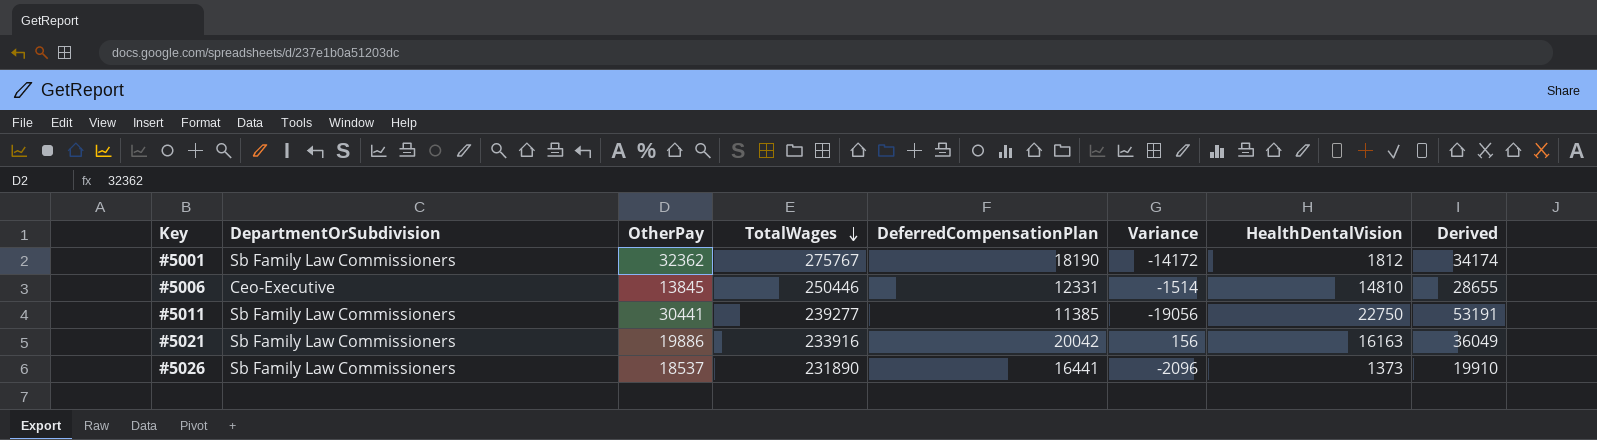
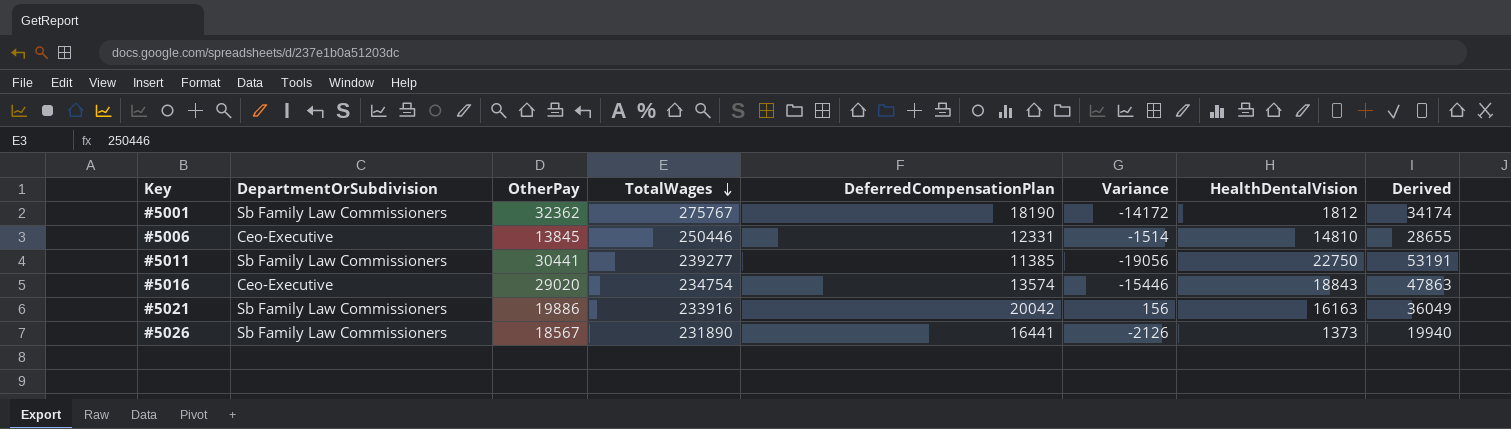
row #5016: none -> Ceo-Executive | 29020 | 234754 | 13574 | -15446 | 18843 | 47863
#5026 | OtherPay: 18537 -> 18567
#5026 | Variance: -2096 -> -2126
#5026 | Derived: 19910 -> 19940

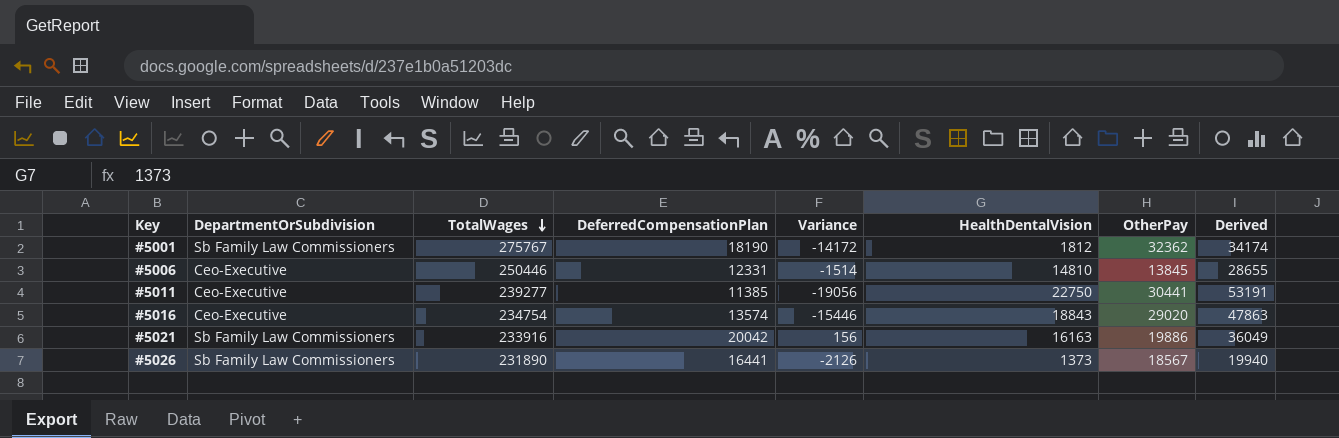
column OtherPay | position: 3 -> 7
#5011 | DepartmentOrSubdivision: Sb Family Law Commissioners -> Ceo-Executive

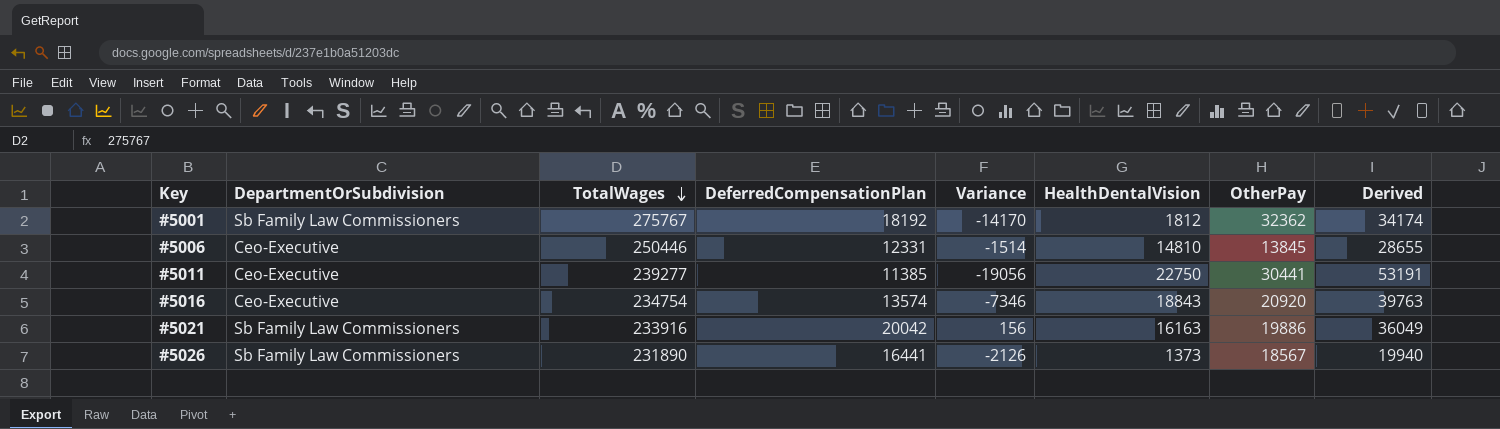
#5001 | DeferredCompensationPlan: 18190 -> 18192
#5001 | Variance: -14172 -> -14170
#5016 | Variance: -15446 -> -7346
#5016 | OtherPay: 29020 -> 20920
#5016 | Derived: 47863 -> 39763

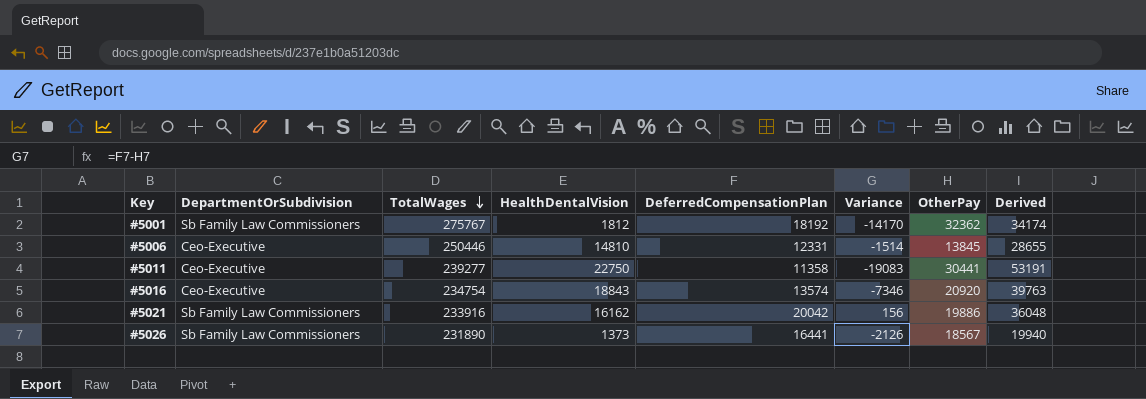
column HealthDentalVision | position: 6 -> 4
#5011 | DeferredCompensationPlan: 11385 -> 11358
#5011 | Variance: -19056 -> -19083
#5021 | HealthDentalVision: 16163 -> 16162
#5021 | Derived: 36049 -> 36048

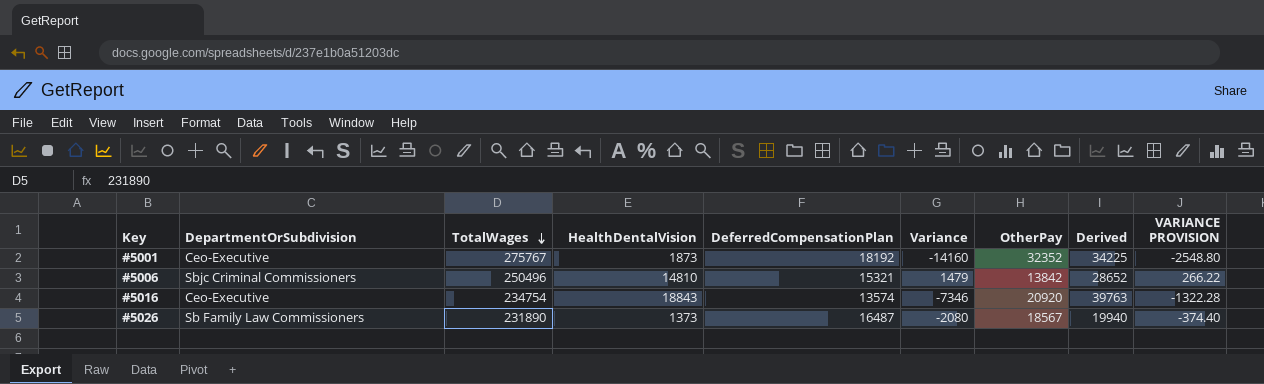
column VARIANCE PROVISION | formula: none -> [Variance] * 0.18
row #5011: Ceo-Executive | 239277 | 22750 | 11358 | -19083 | 30441 | 53191 -> none
row #5021: Sb Family Law Commissioners | 233916 | 16162 | 20042 | 156 | 19886 | 36048 -> none
#5001 | DepartmentOrSubdivision: Sb Family Law Commissioners -> Ceo-Executive
#5001 | HealthDentalVision: 1812 -> 1873
#5001 | Variance: -14170 -> -14160
#5001 | OtherPay: 32362 -> 32352
#5001 | Derived: 34174 -> 34225
#5006 | DepartmentOrSubdivision: Ceo-Executive -> Sbjc Criminal Commissioners
#5006 | TotalWages: 250446 -> 250496
#5006 | DeferredCompensationPlan: 12331 -> 15321
#5006 | Variance: -1514 -> 1479
#5006 | OtherPay: 13845 -> 13842
#5006 | Derived: 28655 -> 28652
#5026 | DeferredCompensationPlan: 16441 -> 16487
#5026 | Variance: -2126 -> -2080

